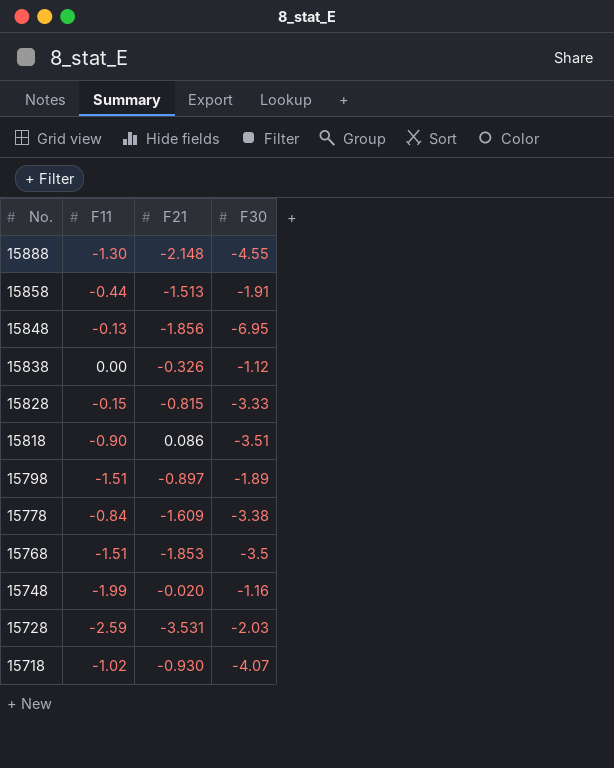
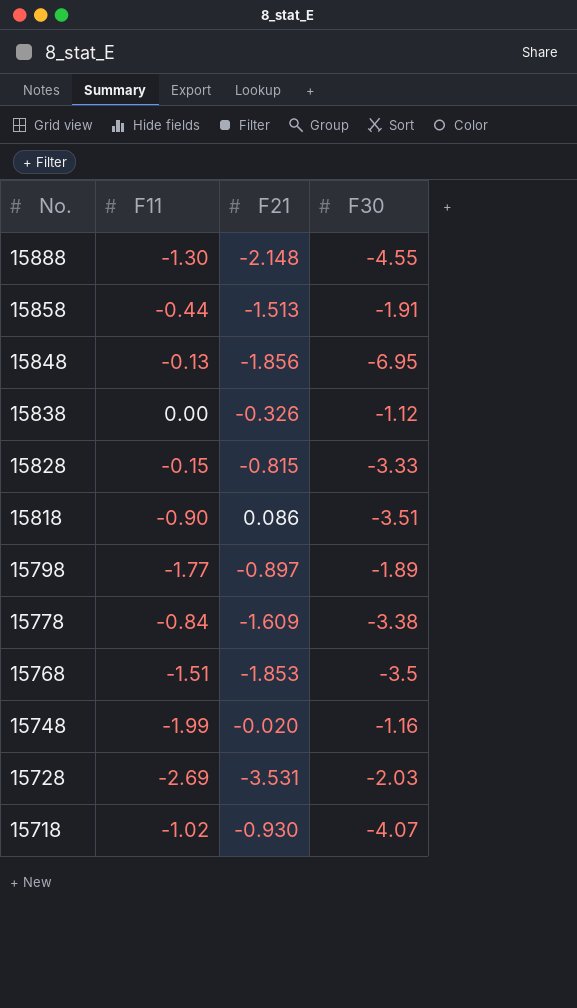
15798 | F11: -1.51 -> -1.77
15728 | F11: -2.59 -> -2.69

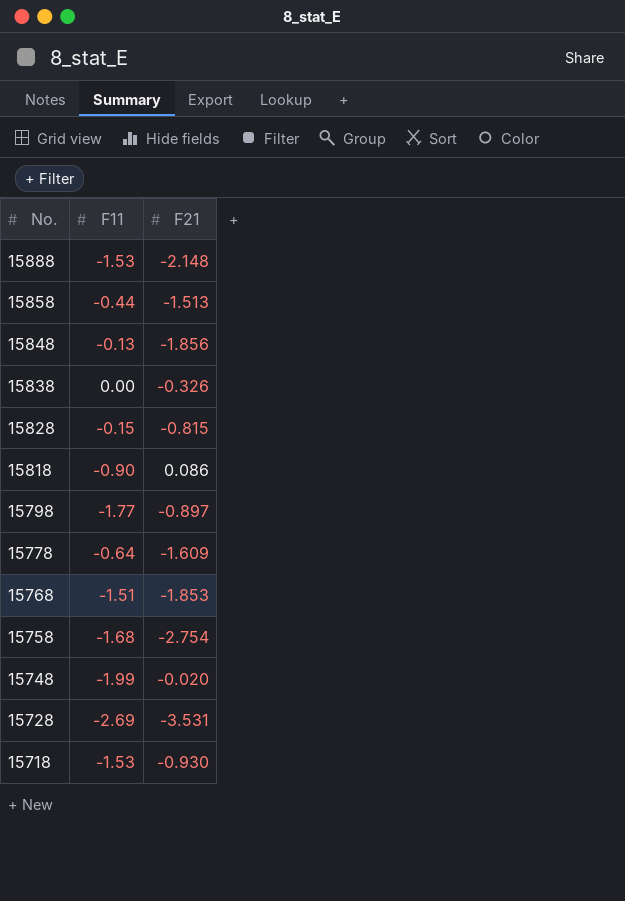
column F30 | position: 4 -> none
15888 | F11: -1.30 -> -1.53
15778 | F11: -0.84 -> -0.64
row 15758: none -> -1.68 | -2.754
15718 | F11: -1.02 -> -1.53

